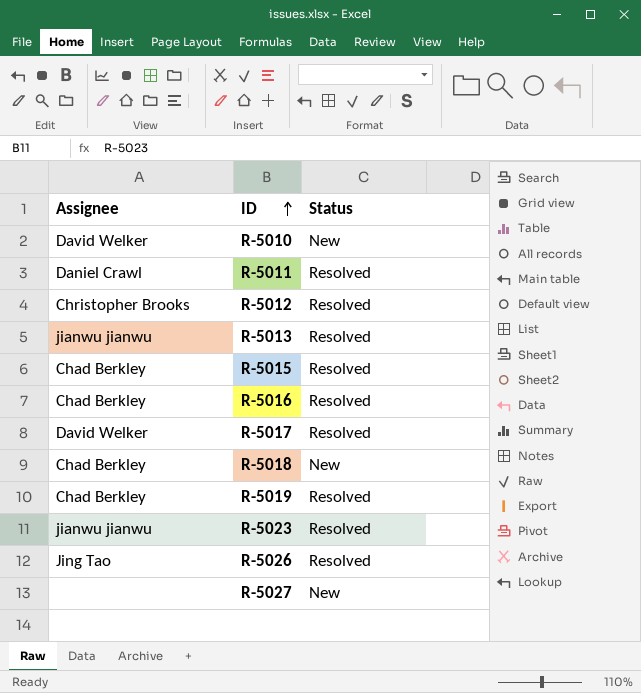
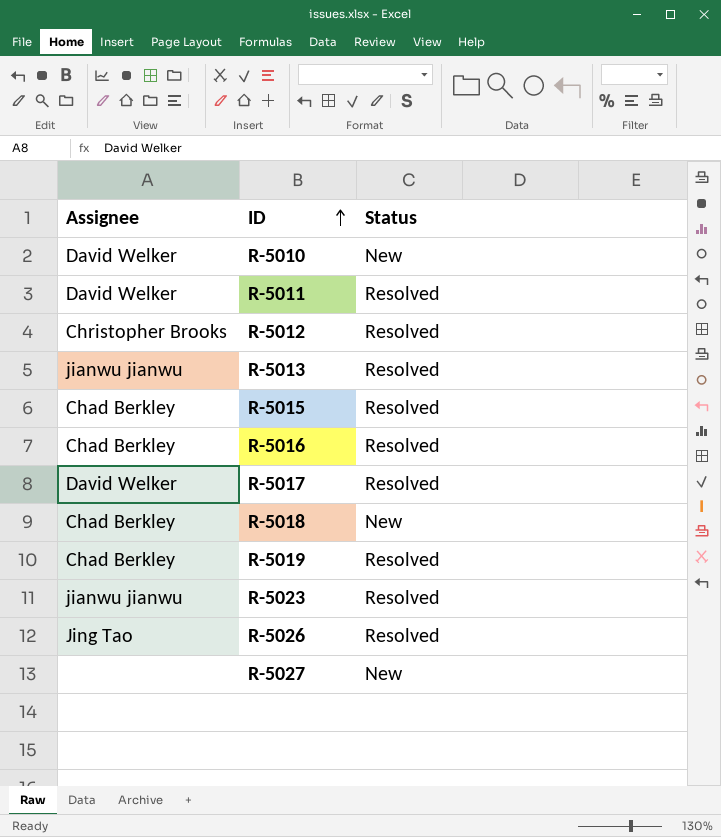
R-5011 | Assignee: Daniel Crawl -> David Welker

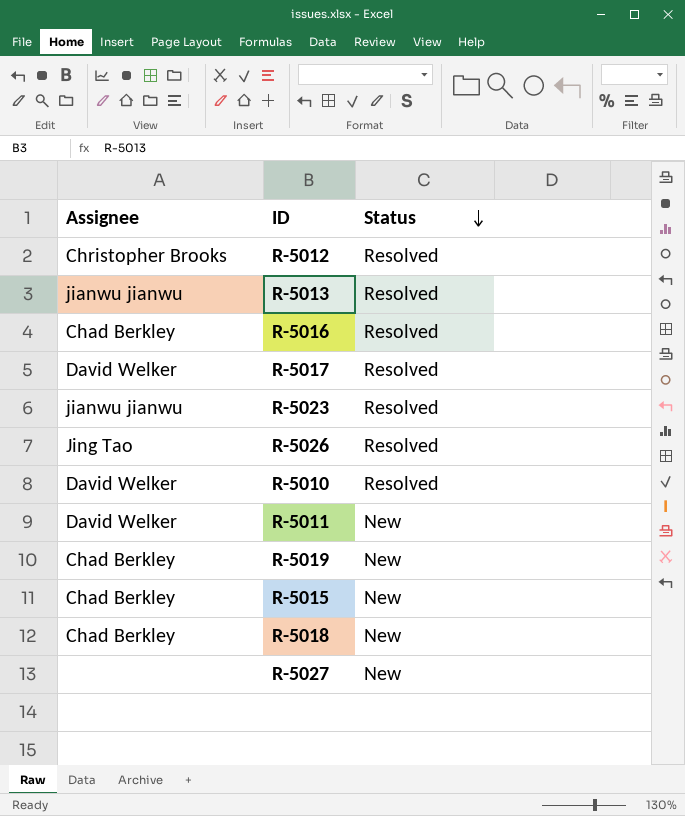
row order: ID ascending -> Status descending
R-5010 | Status: New -> Resolved
R-5011 | Status: Resolved -> New
R-5019 | Status: Resolved -> New
R-5015 | Status: Resolved -> New

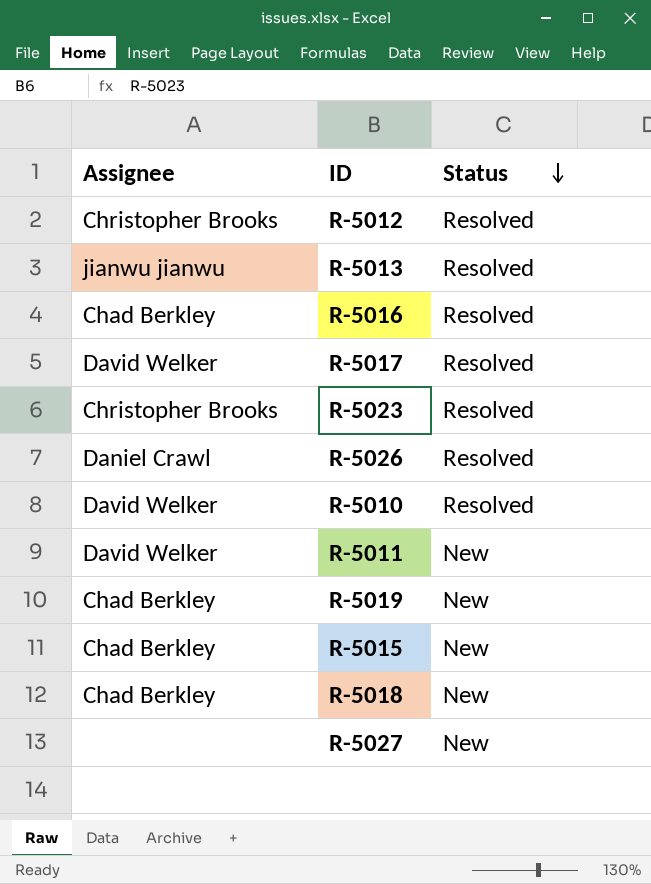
R-5023 | Assignee: jianwu jianwu -> Christopher Brooks
R-5026 | Assignee: Jing Tao -> Daniel Crawl

